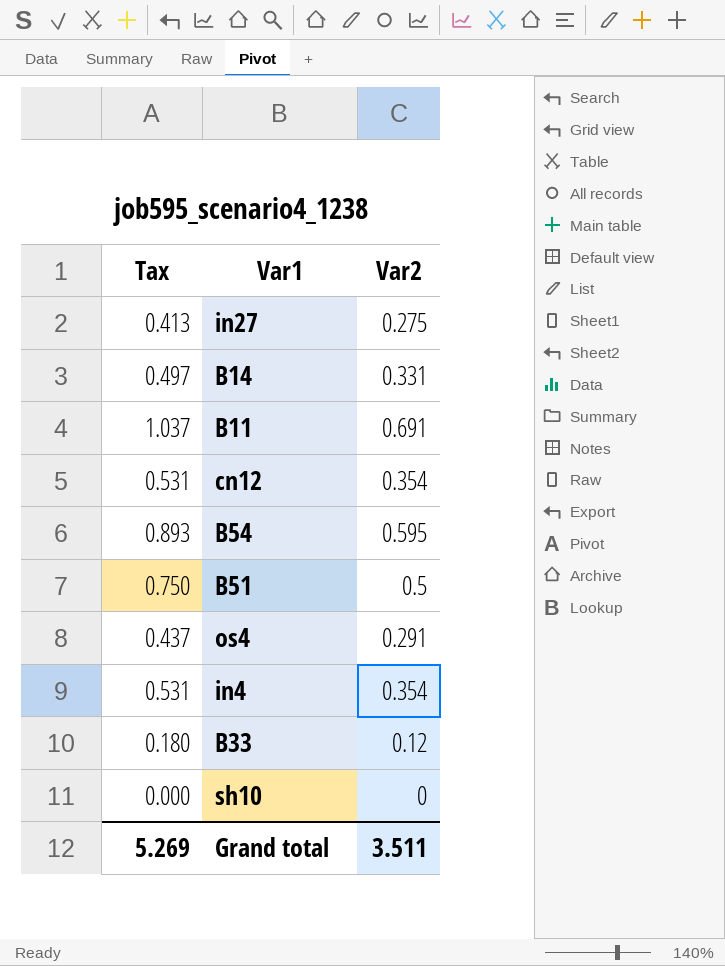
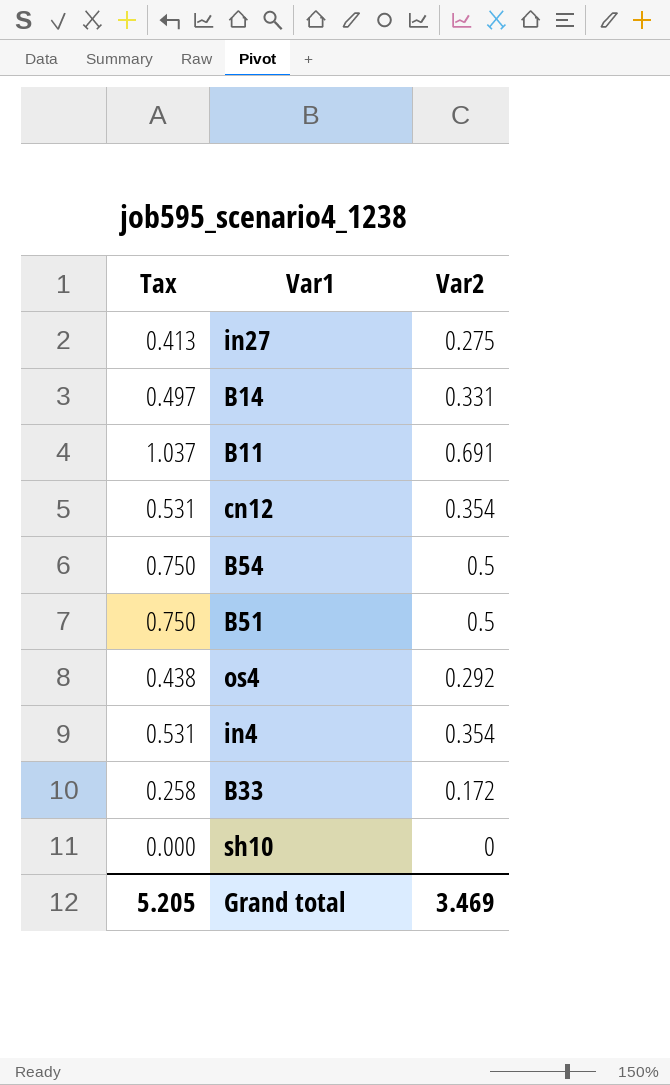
B54 | Tax: 0.893 -> 0.750
B54 | Var2: 0.595 -> 0.5
os4 | Tax: 0.437 -> 0.438
os4 | Var2: 0.291 -> 0.292
B33 | Tax: 0.180 -> 0.258
B33 | Var2: 0.12 -> 0.172
Grand total | Tax: 5.269 -> 5.205
Grand total | Var2: 3.511 -> 3.469

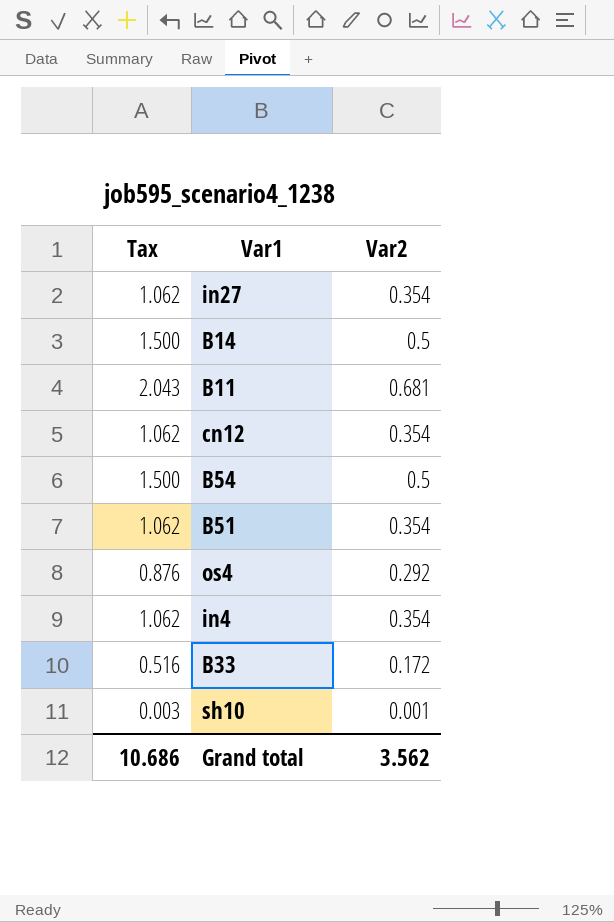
column Tax | formula: [Var2] * 1.5 -> [Var2] * 3
in27 | Var2: 0.275 -> 0.354
B14 | Var2: 0.331 -> 0.5
B11 | Var2: 0.691 -> 0.681
B51 | Var2: 0.5 -> 0.354
sh10 | Var2: 0 -> 0.001
Grand total | Tax: 5.205 -> 10.686
Grand total | Var2: 3.469 -> 3.562

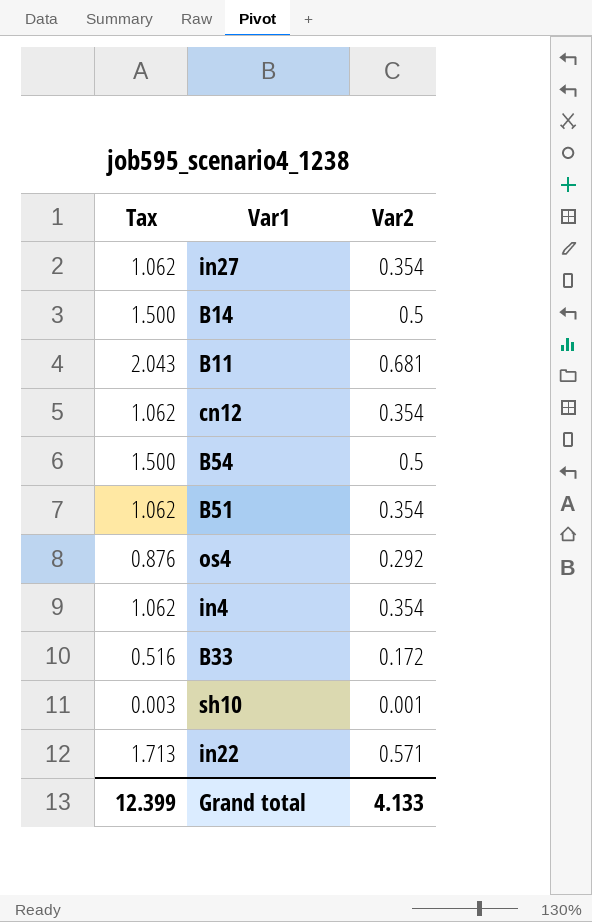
row in22: none -> 1.713 | 0.571
Grand total | Tax: 10.686 -> 12.399
Grand total | Var2: 3.562 -> 4.133

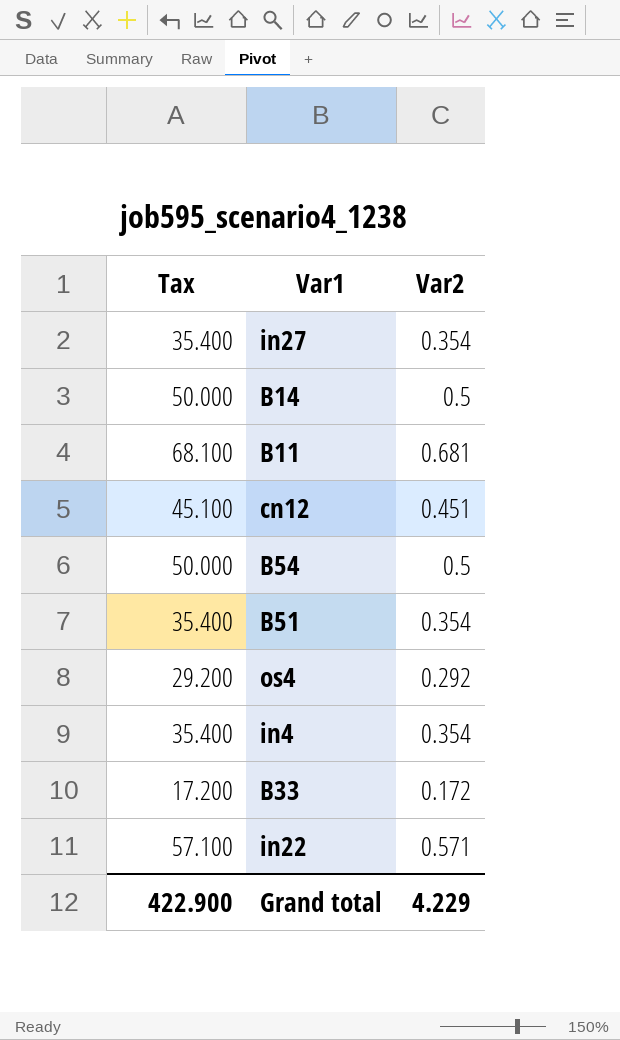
column Tax | formula: [Var2] * 3 -> [Var2] * 100
row sh10: 0.003 | 0.001 -> none
cn12 | Var2: 0.354 -> 0.451
Grand total | Tax: 12.399 -> 422.900
Grand total | Var2: 4.133 -> 4.229

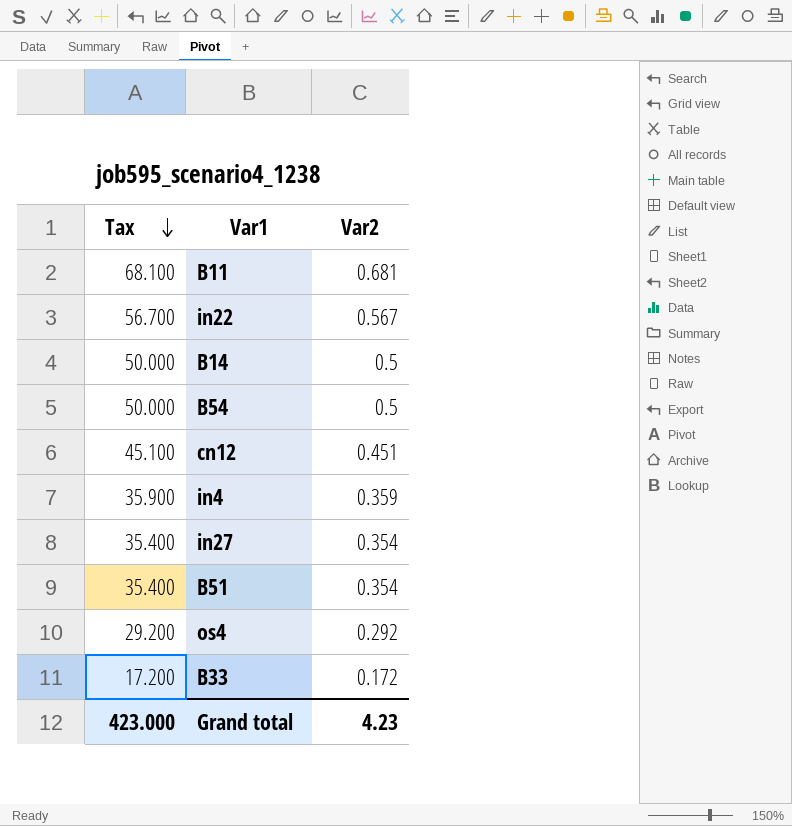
row order: none -> Tax descending
in22 | Tax: 57.100 -> 56.700
in22 | Var2: 0.571 -> 0.567
in4 | Tax: 35.400 -> 35.900
in4 | Var2: 0.354 -> 0.359
Grand total | Tax: 422.900 -> 423.000
Grand total | Var2: 4.229 -> 4.23

